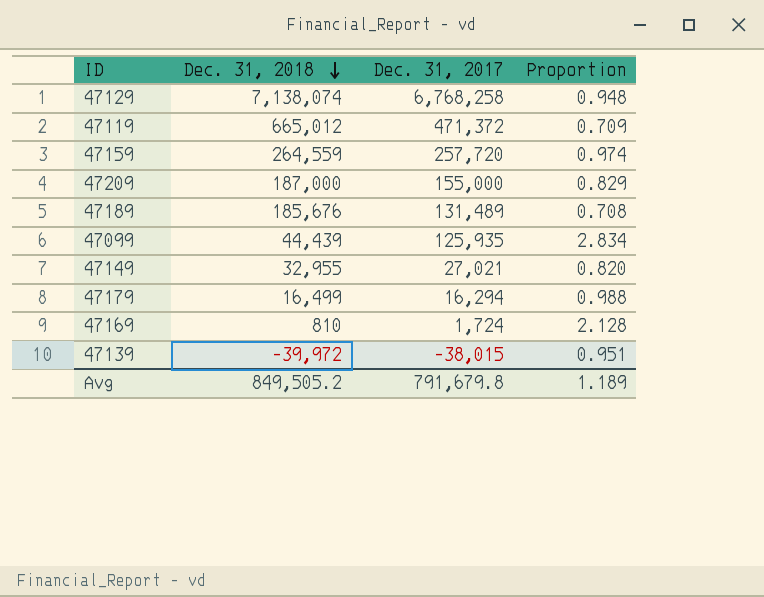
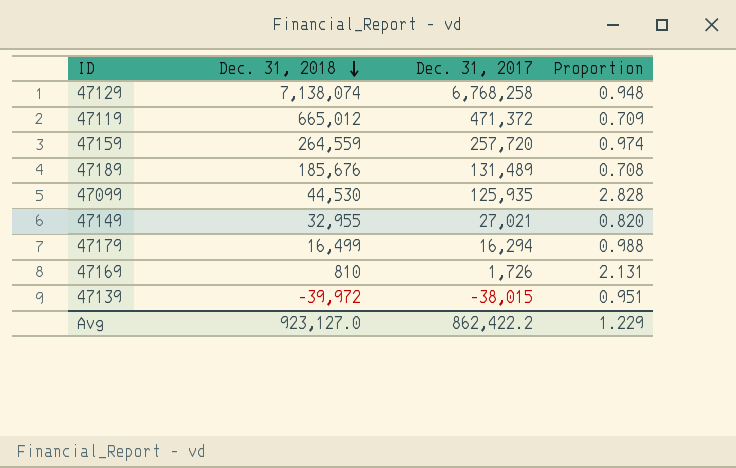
row 47209: 187,000 | 155,000 | 0.829 -> none
47099 | Dec. 31, 2018: 44,439 -> 44,530
47099 | Proportion: 2.834 -> 2.828
47169 | Dec. 31, 2017: 1,724 -> 1,726
47169 | Proportion: 2.128 -> 2.131
Avg | Dec. 31, 2018: 849,505.2 -> 923,127.0
Avg | Dec. 31, 2017: 791,679.8 -> 862,422.2
Avg | Proportion: 1.189 -> 1.229

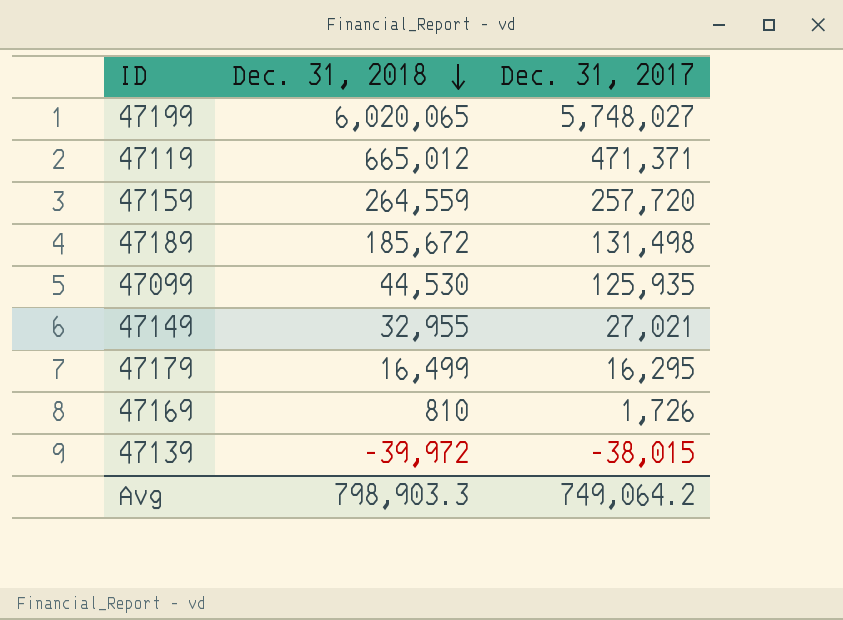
column Proportion | formula: [Dec. 31, 2017] / [Dec. 31, 2018] -> none
row 47129: 7,138,074 | 6,768,258 | 0.948 -> none
row 47199: none -> 6,020,065 | 5,748,027
47119 | Dec. 31, 2017: 471,372 -> 471,371
47189 | Dec. 31, 2018: 185,676 -> 185,672
47189 | Dec. 31, 2017: 131,489 -> 131,498
47179 | Dec. 31, 2017: 16,294 -> 16,295
Avg | Dec. 31, 2018: 923,127.0 -> 798,903.3
Avg | Dec. 31, 2017: 862,422.2 -> 749,064.2

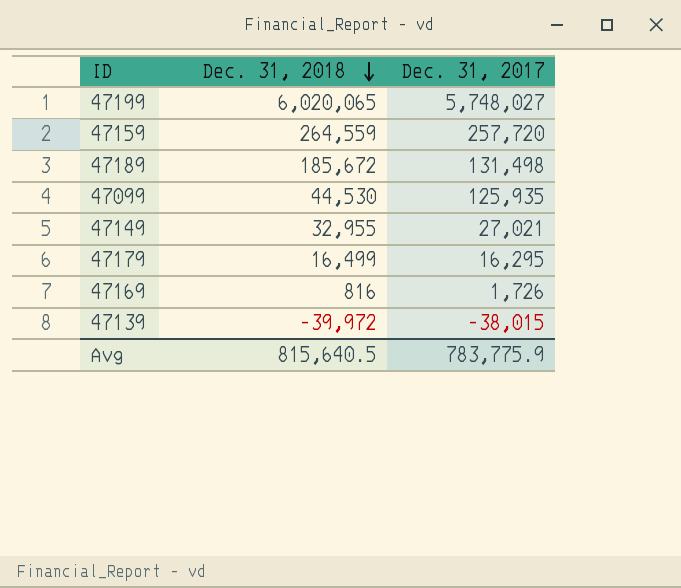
row 47119: 665,012 | 471,371 -> none
47169 | Dec. 31, 2018: 810 -> 816
Avg | Dec. 31, 2018: 798,903.3 -> 815,640.5
Avg | Dec. 31, 2017: 749,064.2 -> 783,775.9

